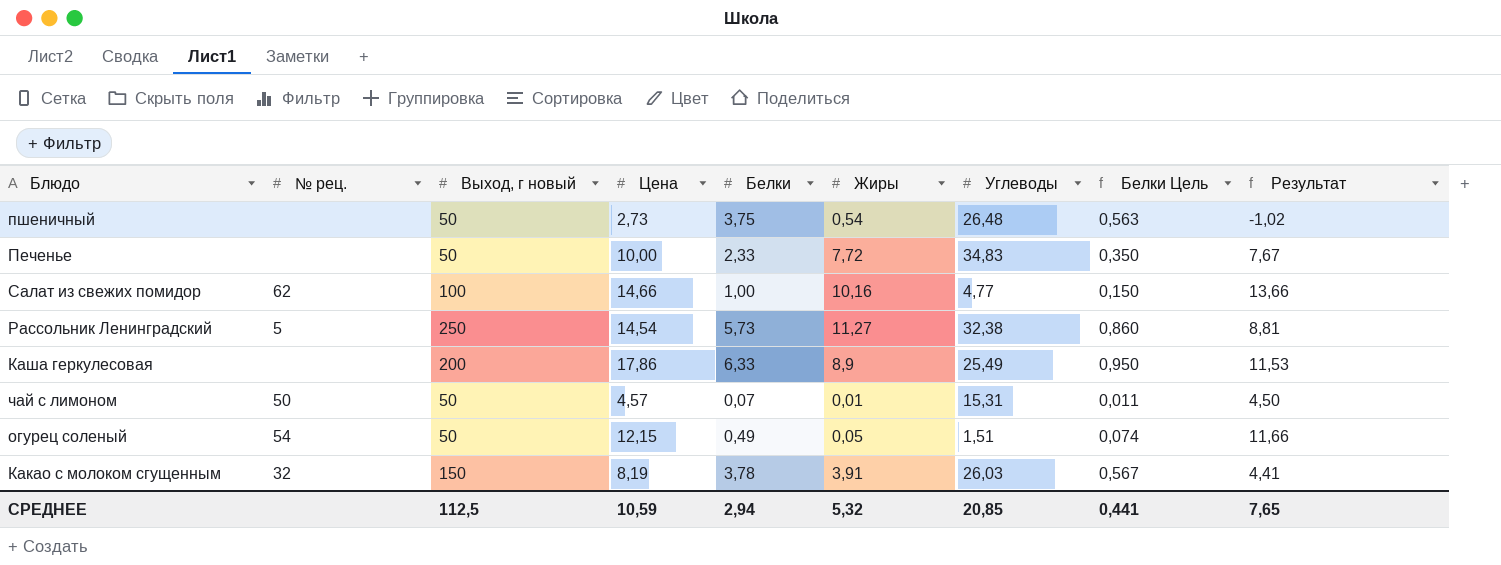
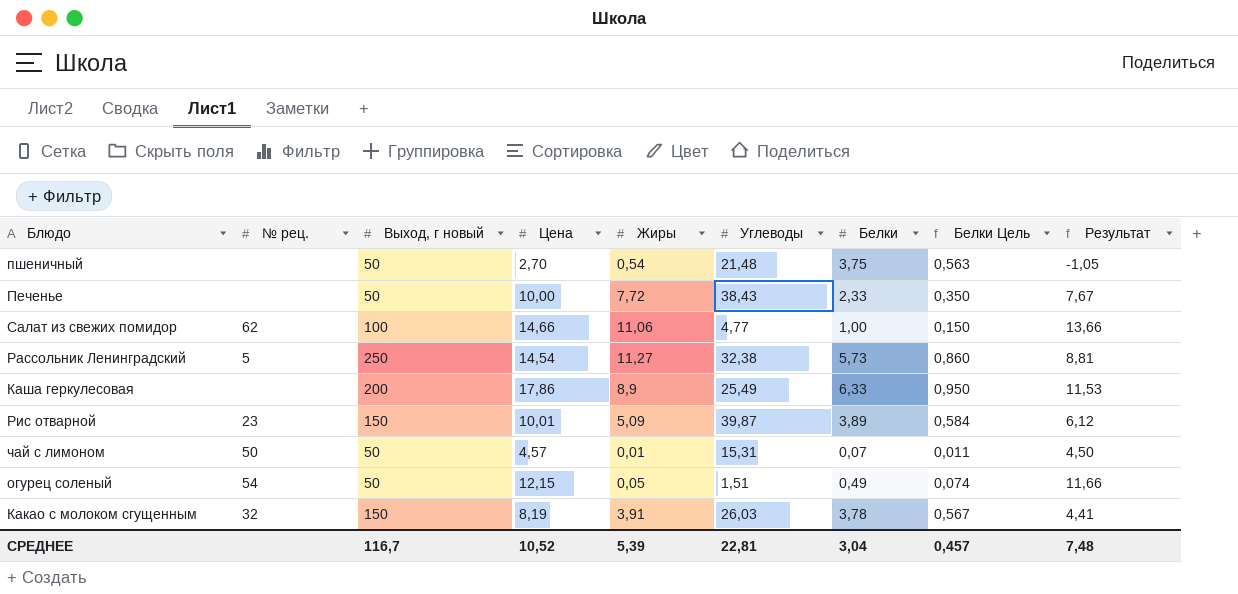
column Белки | position: 5 -> 7
пшеничный | Цена: 2,73 -> 2,70
пшеничный | Углеводы: 26,48 -> 21,48
пшеничный | Результат: -1,02 -> -1,05
Печенье | Углеводы: 34,83 -> 38,43
Салат из свежих помидор | Жиры: 10,16 -> 11,06
row Рис отварной: none -> 23 | 150 | 10,01 | 5,09 | 39,87 | 3,89 | 0,584 | 6,12
СРЕДНЕЕ | Выход, г новый: 112,5 -> 116,7
СРЕДНЕЕ | Цена: 10,59 -> 10,52
СРЕДНЕЕ | Жиры: 5,32 -> 5,39
СРЕДНЕЕ | Углеводы: 20,85 -> 22,81
СРЕДНЕЕ | Белки: 2,94 -> 3,04
СРЕДНЕЕ | Белки Цель: 0,441 -> 0,457
СРЕДНЕЕ | Результат: 7,65 -> 7,48

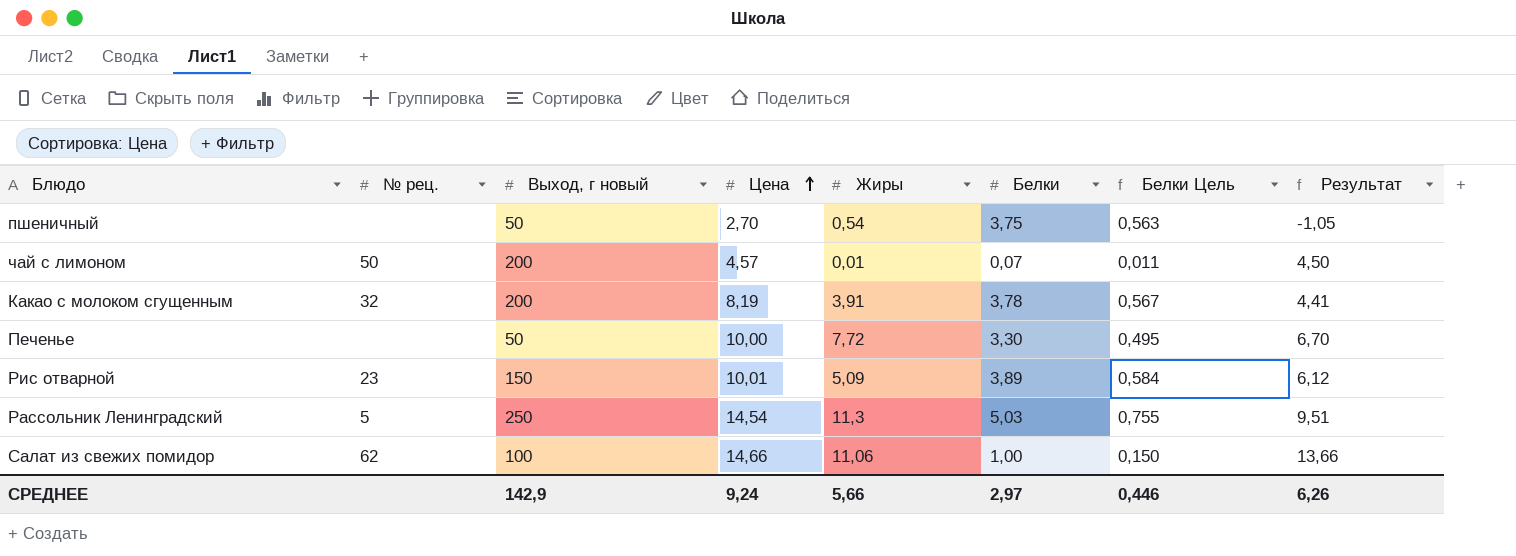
row order: none -> Цена ascending
column Углеводы | position: 6 -> none
row Каша геркулесовая: none | 200 | 17,86 | 8,9 | 25,49 | 6,33 | 0,950 | 11,53 -> none
row огурец соленый: 54 | 50 | 12,15 | 0,05 | 1,51 | 0,49 | 0,074 | 11,66 -> none
чай с лимоном | Выход, г новый: 50 -> 200
Какао с молоком сгущенным | Выход, г новый: 150 -> 200
Печенье | Белки: 2,33 -> 3,30
Печенье | Белки Цель: 0,350 -> 0,495
Печенье | Результат: 7,67 -> 6,70
Рассольник Ленинградский | Жиры: 11,27 -> 11,3
Рассольник Ленинградский | Белки: 5,73 -> 5,03
Рассольник Ленинградский | Белки Цель: 0,860 -> 0,755
Рассольник Ленинградский | Результат: 8,81 -> 9,51
СРЕДНЕЕ | Выход, г новый: 116,7 -> 142,9
СРЕДНЕЕ | Цена: 10,52 -> 9,24
СРЕДНЕЕ | Жиры: 5,39 -> 5,66
СРЕДНЕЕ | Белки: 3,04 -> 2,97
СРЕДНЕЕ | Белки Цель: 0,457 -> 0,446
СРЕДНЕЕ | Результат: 7,48 -> 6,26

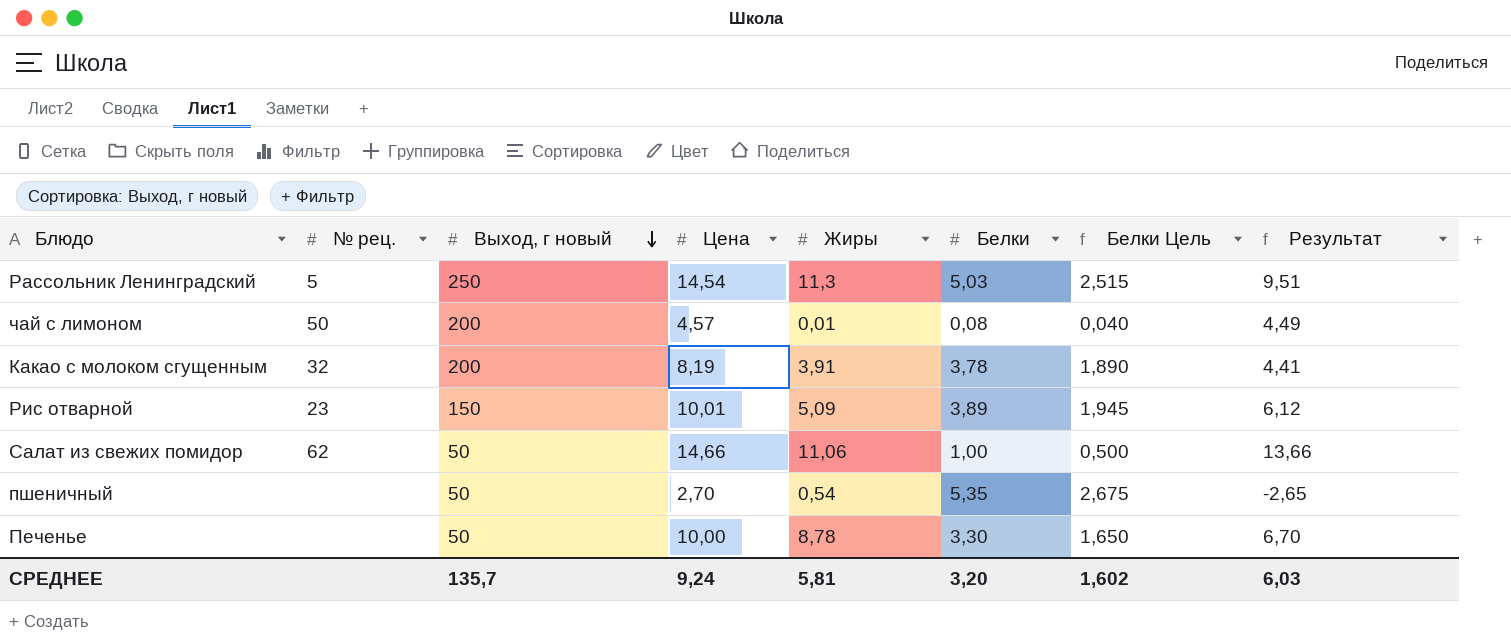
row order: Цена ascending -> Выход, г новый descending
column Белки Цель | formula: [Белки] * 0,15 -> [Белки] * 0,5
чай с лимоном | Белки: 0,07 -> 0,08
чай с лимоном | Результат: 4,50 -> 4,49
Салат из свежих помидор | Выход, г новый: 100 -> 50
пшеничный | Белки: 3,75 -> 5,35
пшеничный | Результат: -1,05 -> -2,65
Печенье | Жиры: 7,72 -> 8,78
СРЕДНЕЕ | Выход, г новый: 142,9 -> 135,7
СРЕДНЕЕ | Жиры: 5,66 -> 5,81
СРЕДНЕЕ | Белки: 2,97 -> 3,20
СРЕДНЕЕ | Белки Цель: 0,446 -> 1,602
СРЕДНЕЕ | Результат: 6,26 -> 6,03

